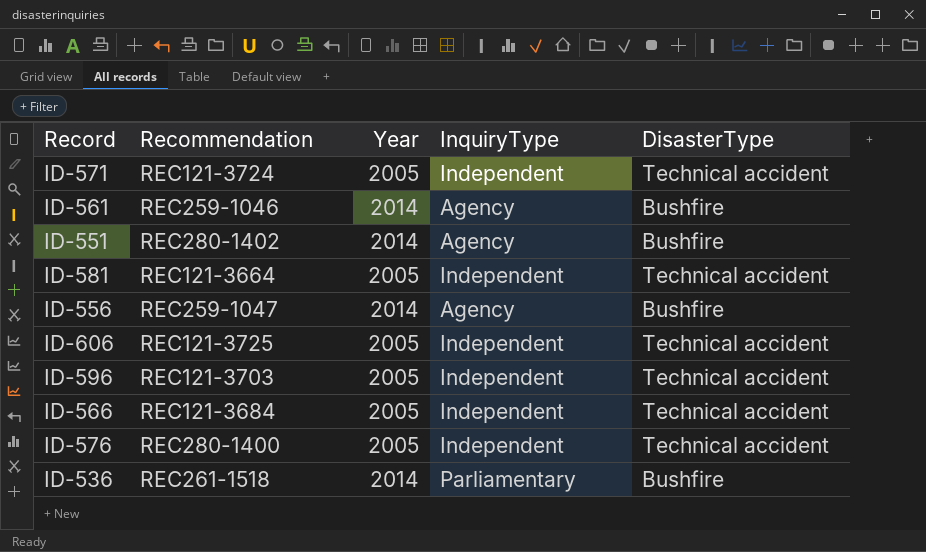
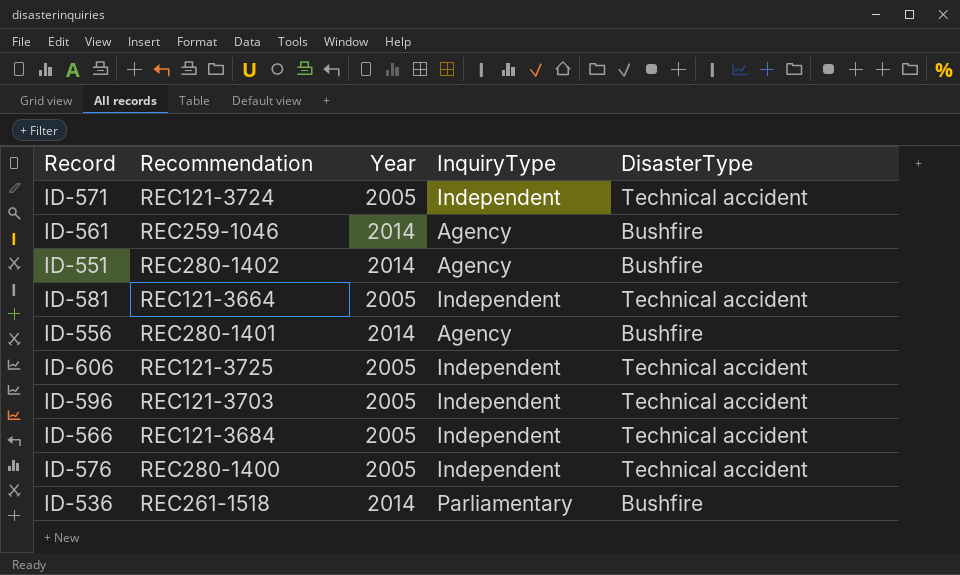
ID-556 | Recommendation: REC259-1047 -> REC280-1401

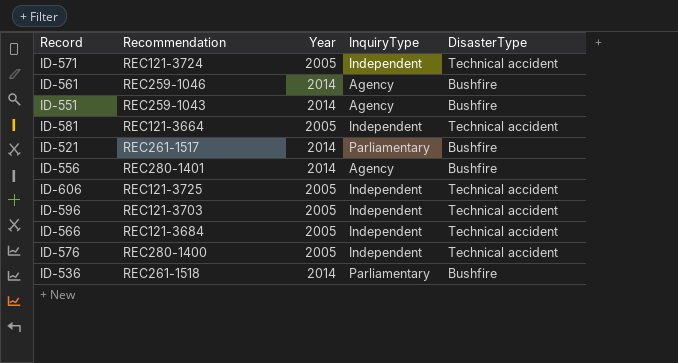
ID-551 | Recommendation: REC280-1402 -> REC259-1043
row ID-521: none -> REC261-1517 | 2014 | Parliamentary | Bushfire

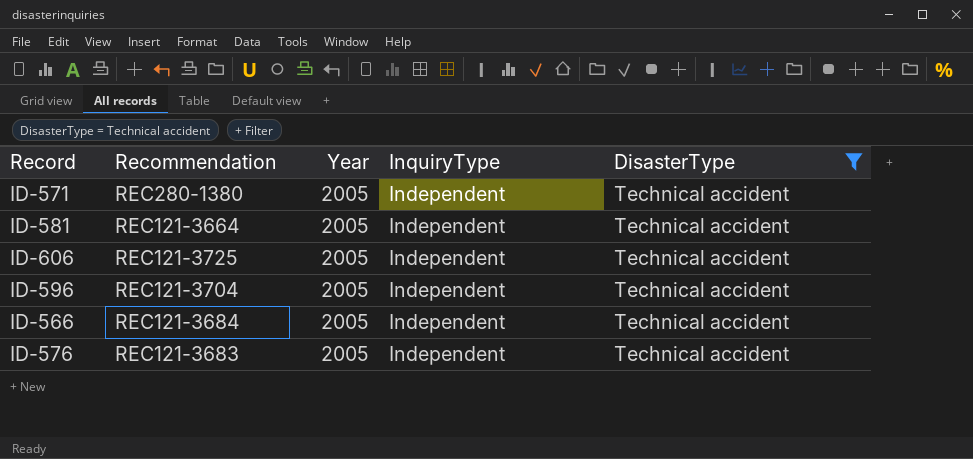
filter: none -> DisasterType = Technical accident
ID-571 | Recommendation: REC121-3724 -> REC280-1380
ID-596 | Recommendation: REC121-3703 -> REC121-3704
ID-576 | Recommendation: REC280-1400 -> REC121-3683

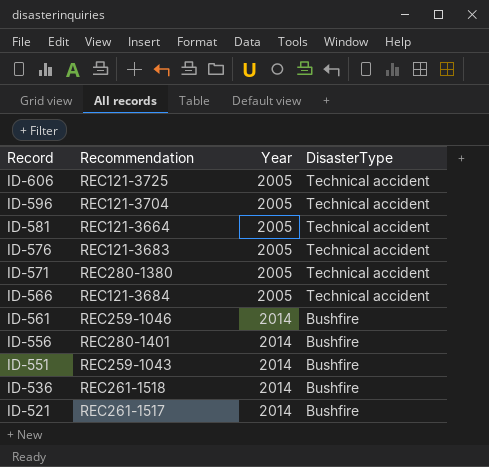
filter: DisasterType = Technical accident -> none
row order: none -> Record descending
column InquiryType | position: 4 -> none

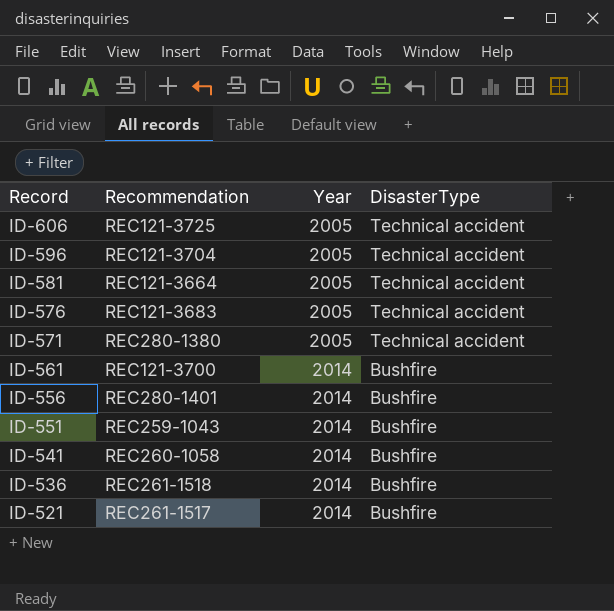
row ID-566: REC121-3684 | 2005 | Technical accident -> none
ID-561 | Recommendation: REC259-1046 -> REC121-3700
row ID-541: none -> REC260-1058 | 2014 | Bushfire

